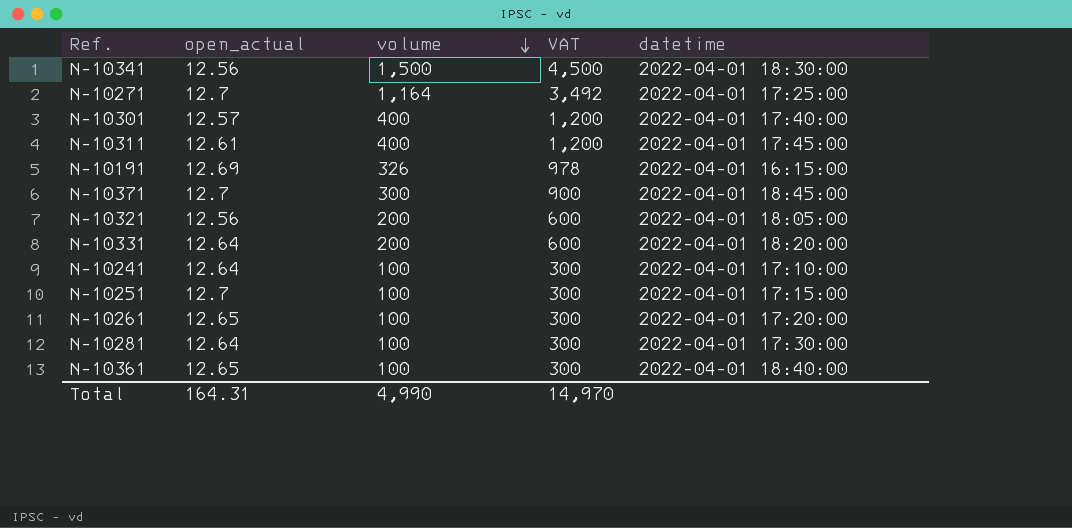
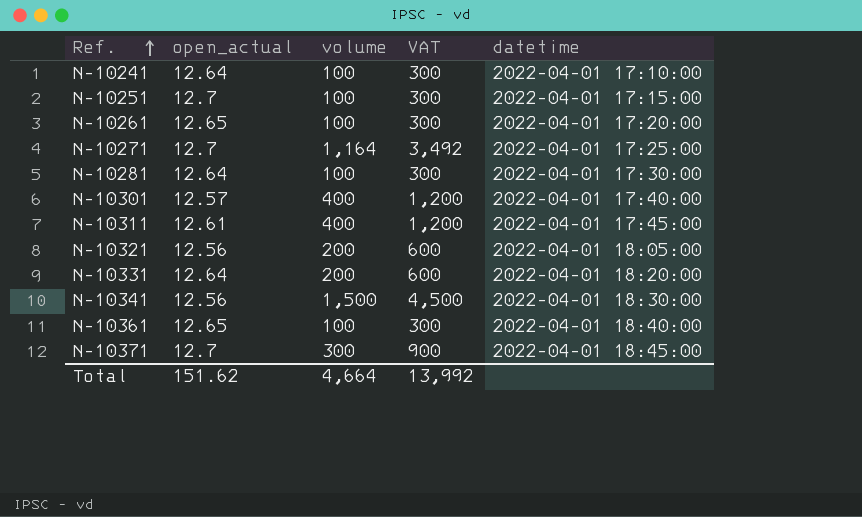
row order: volume descending -> Ref. ascending
row N-10191: 12.69 | 326 | 978 | 2022-04-01 16:15:00 -> none
Total | open_actual: 164.31 -> 151.62
Total | volume: 4,990 -> 4,664
Total | VAT: 14,970 -> 13,992

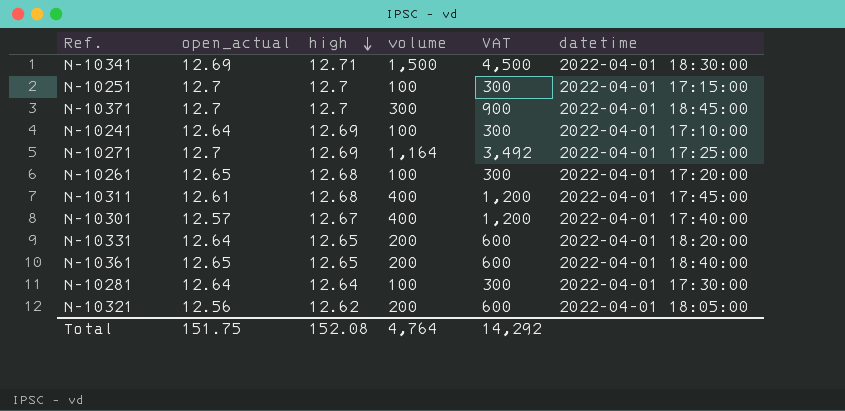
row order: Ref. ascending -> high descending
column high | position: none -> 3
N-10341 | open_actual: 12.56 -> 12.69
N-10361 | volume: 100 -> 200
N-10361 | VAT: 300 -> 600
Total | open_actual: 151.62 -> 151.75
Total | volume: 4,664 -> 4,764
Total | VAT: 13,992 -> 14,292

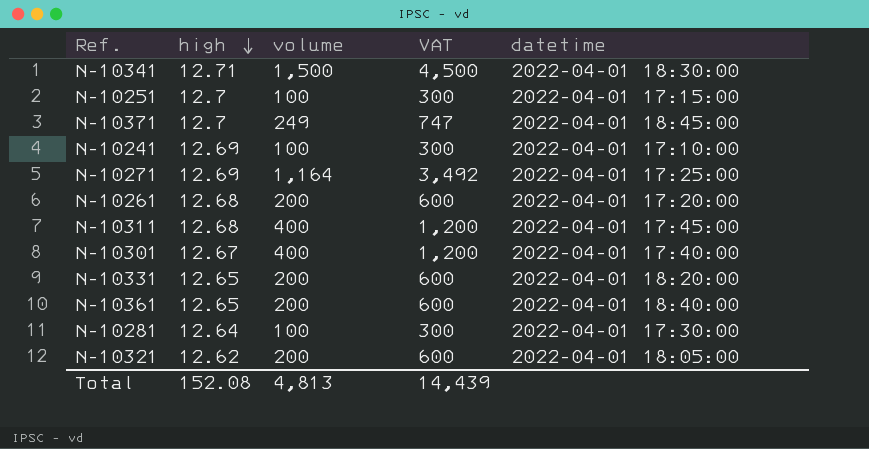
column open_actual | position: 2 -> none
N-10371 | volume: 300 -> 249
N-10371 | VAT: 900 -> 747
N-10261 | volume: 100 -> 200
N-10261 | VAT: 300 -> 600
Total | volume: 4,764 -> 4,813
Total | VAT: 14,292 -> 14,439

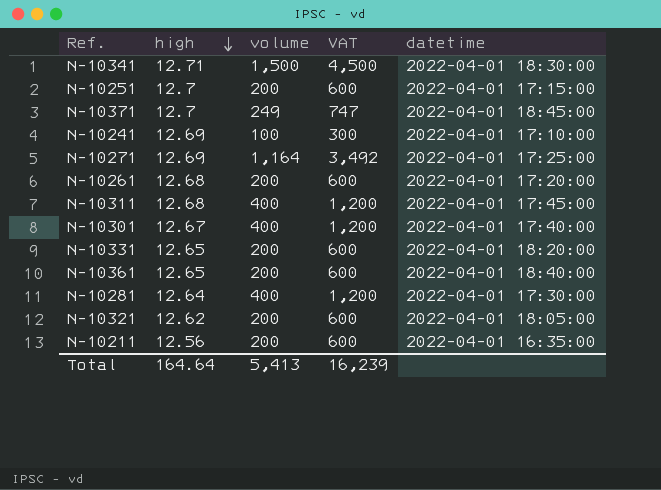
N-10251 | volume: 100 -> 200
N-10251 | VAT: 300 -> 600
N-10281 | volume: 100 -> 400
N-10281 | VAT: 300 -> 1,200
row N-10211: none -> 12.56 | 200 | 600 | 2022-04-01 16:35:00
Total | high: 152.08 -> 164.64
Total | volume: 4,813 -> 5,413
Total | VAT: 14,439 -> 16,239

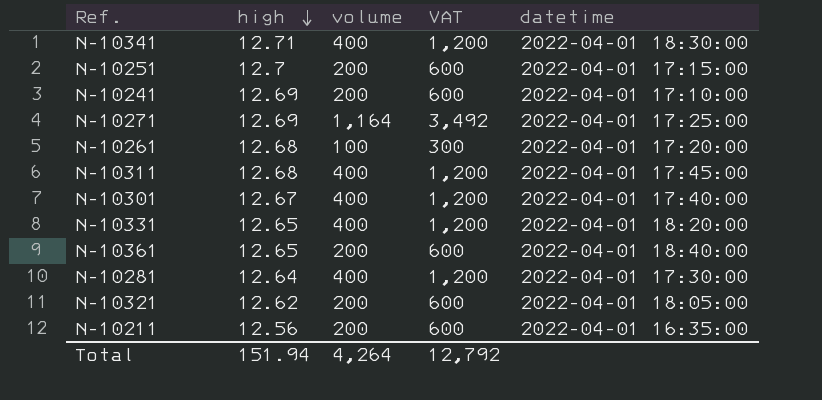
row N-10371: 12.7 | 249 | 747 | 2022-04-01 18:45:00 -> none
N-10341 | volume: 1,500 -> 400
N-10341 | VAT: 4,500 -> 1,200
N-10241 | volume: 100 -> 200
N-10241 | VAT: 300 -> 600
N-10261 | volume: 200 -> 100
N-10261 | VAT: 600 -> 300
N-10331 | volume: 200 -> 400
N-10331 | VAT: 600 -> 1,200
Total | high: 164.64 -> 151.94
Total | volume: 5,413 -> 4,264
Total | VAT: 16,239 -> 12,792

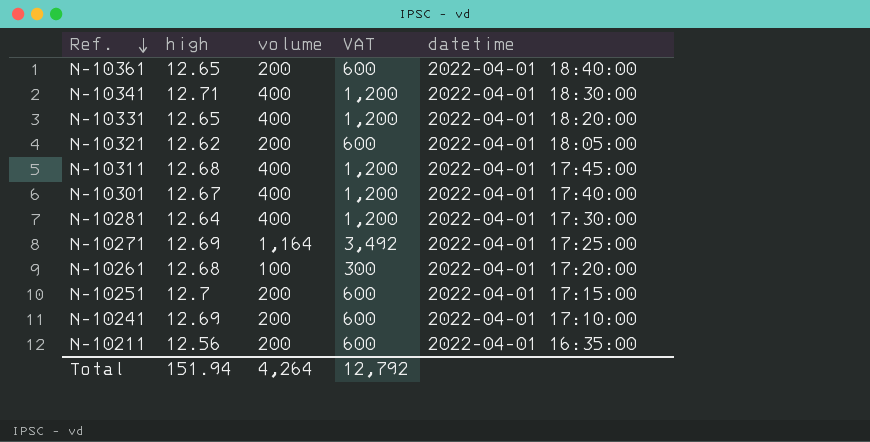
row order: high descending -> Ref. descending

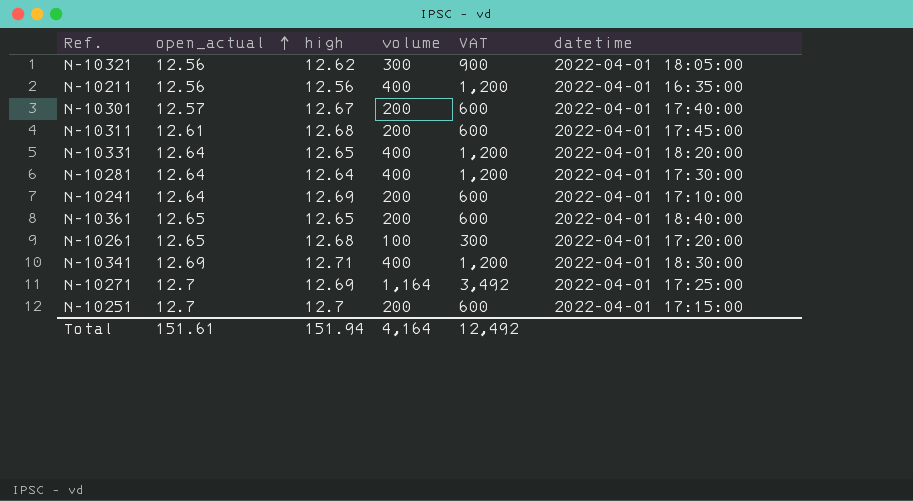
row order: Ref. descending -> open_actual ascending
column open_actual | position: none -> 2
N-10321 | volume: 200 -> 300
N-10321 | VAT: 600 -> 900
N-10211 | volume: 200 -> 400
N-10211 | VAT: 600 -> 1,200
N-10301 | volume: 400 -> 200
N-10301 | VAT: 1,200 -> 600
N-10311 | volume: 400 -> 200
N-10311 | VAT: 1,200 -> 600
Total | volume: 4,264 -> 4,164
Total | VAT: 12,792 -> 12,492

